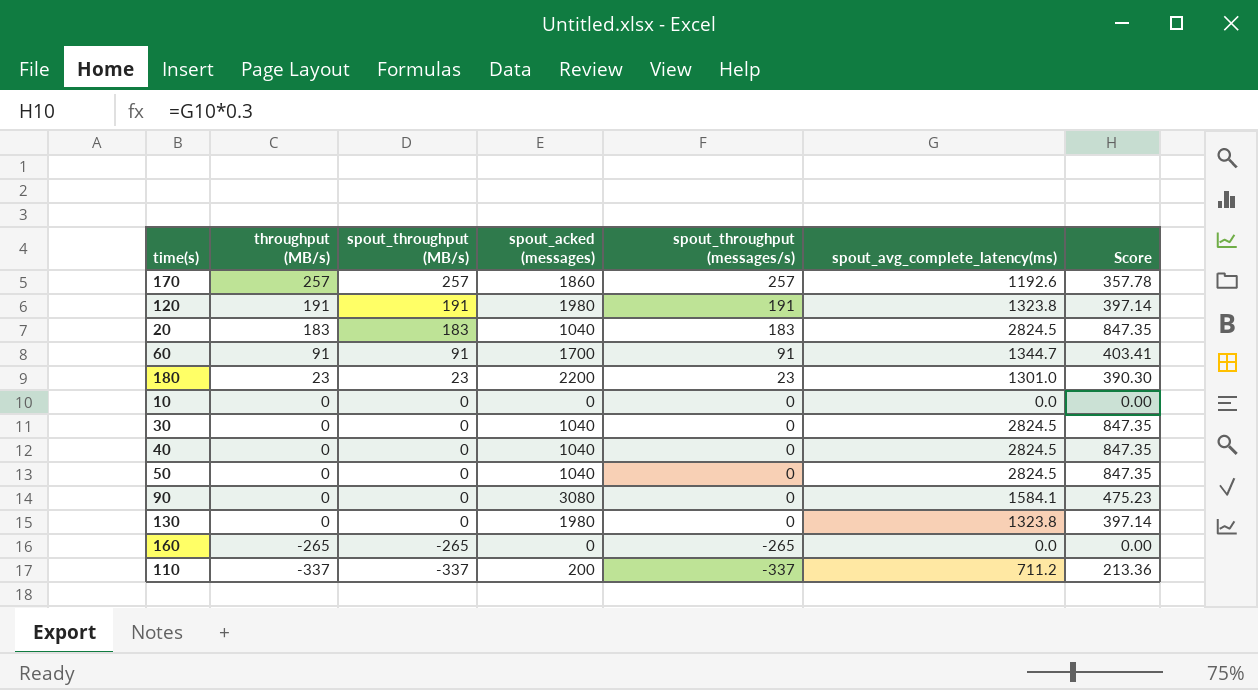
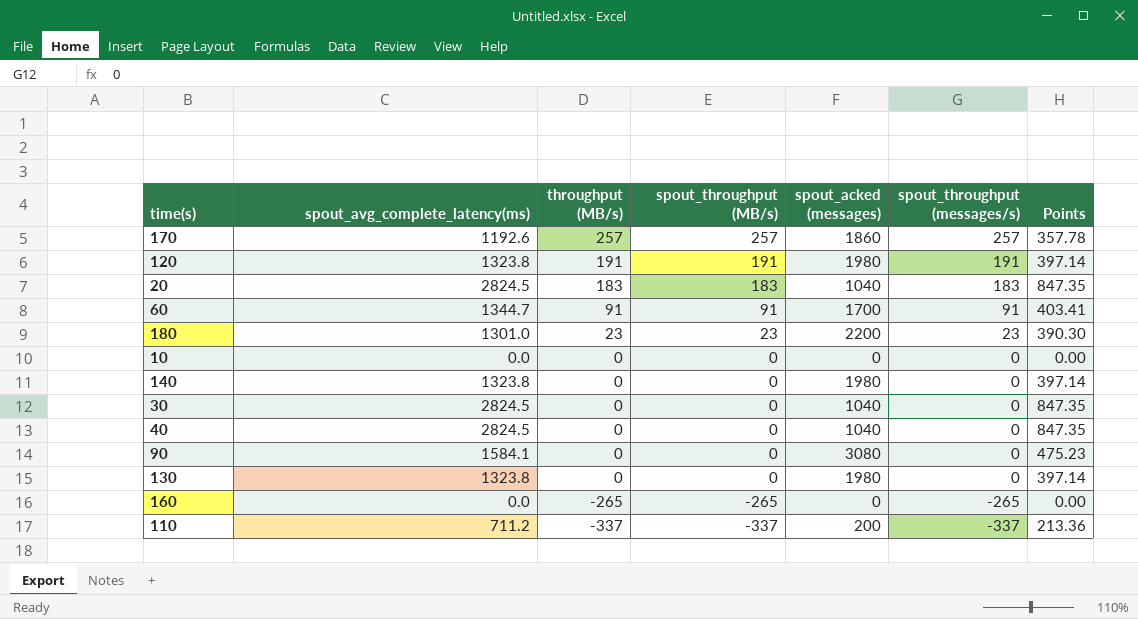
column spout_avg_complete_latency(ms) | position: 6 -> 2
column name: Score -> Points
row 50: 0 | 0 | 1040 | 0 | 2824.5 | 847.35 -> none
row 140: none -> 1323.8 | 0 | 0 | 1980 | 0 | 397.14

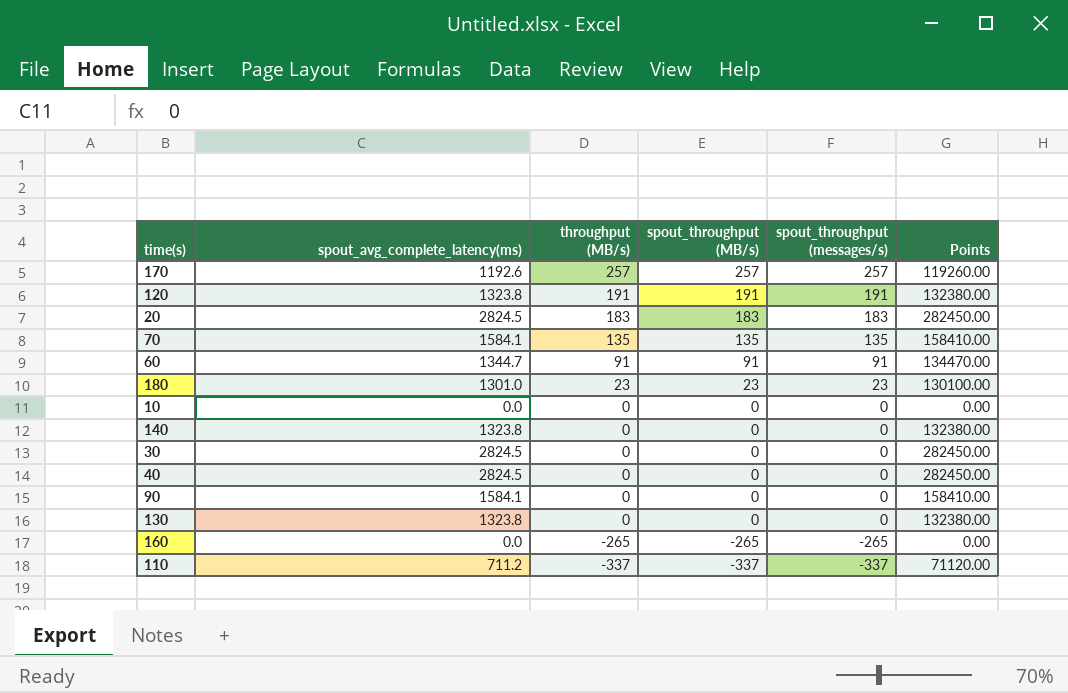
column spout_acked (messages) | position: 5 -> none
column Points | formula: [spout_avg_complete_latency(ms)] * 0.3 -> [spout_avg_complete_latency(ms)] * 100
row 70: none -> 1584.1 | 135 | 135 | 135 | 158410.00

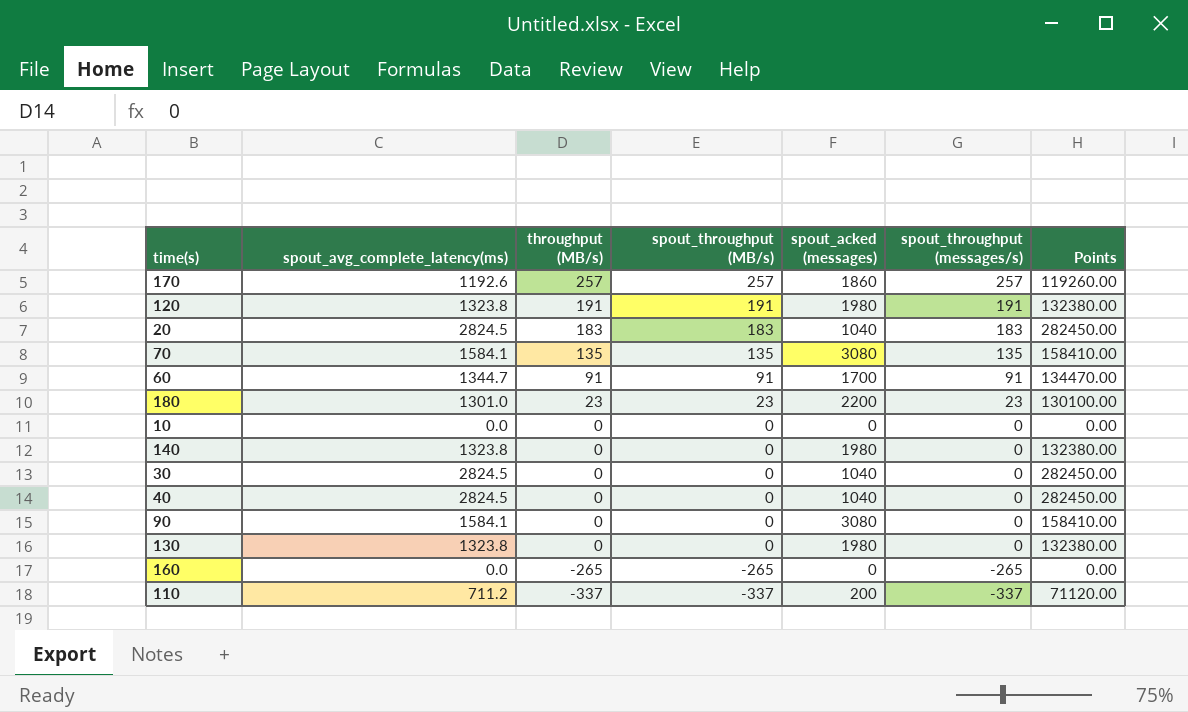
column spout_acked (messages) | position: none -> 5

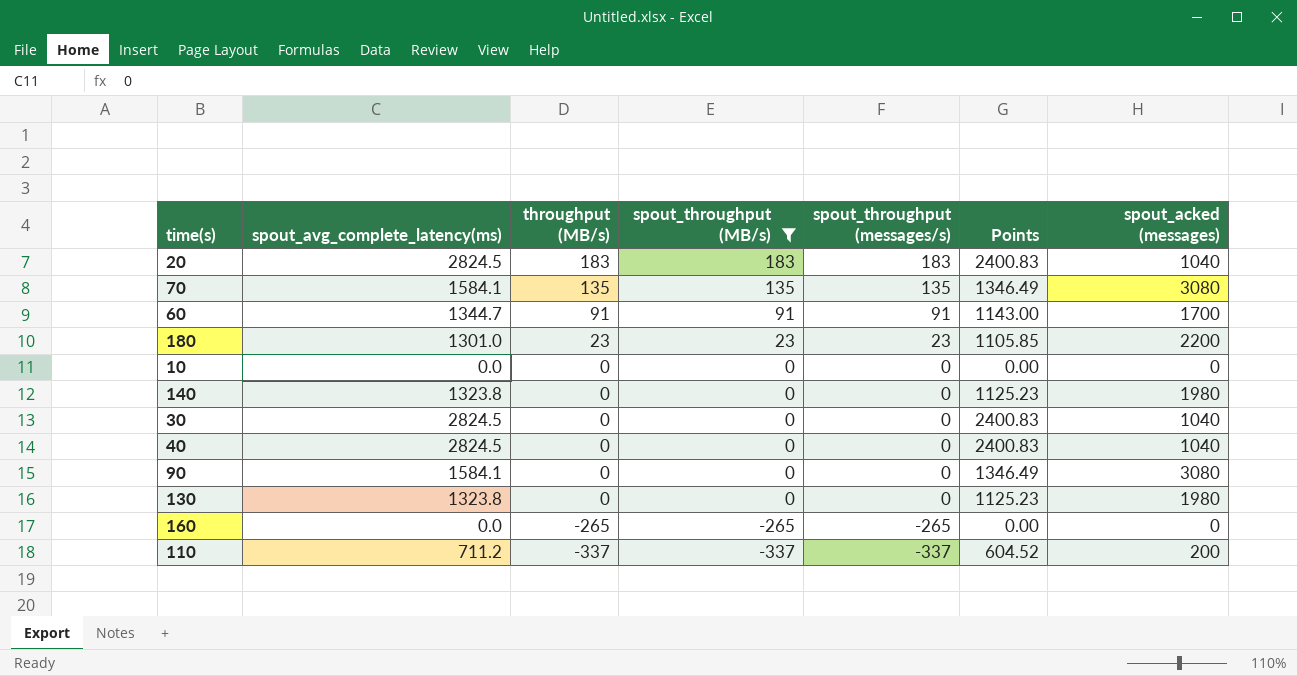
filter: none -> spout_throughput (MB/s) <= 183
column Points | formula: [spout_avg_complete_latency(ms)] * 100 -> [spout_avg_complete_latency(ms)] * 0.85
column spout_acked (messages) | position: 5 -> 7

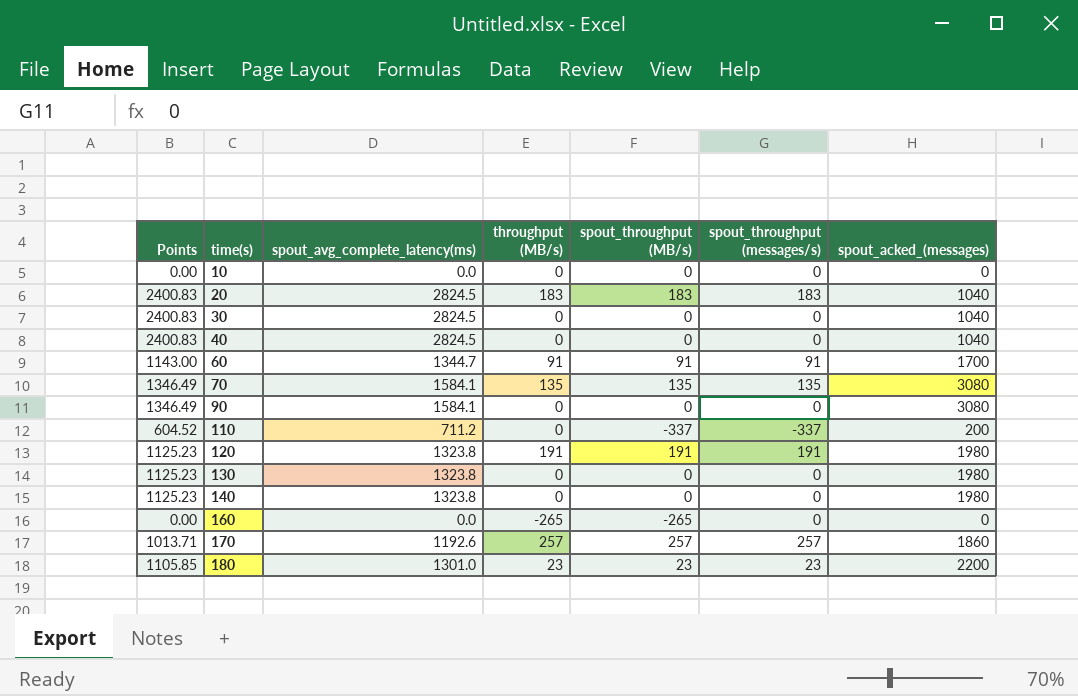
filter: spout_throughput (MB/s) <= 183 -> none
row order: throughput (MB/s) descending -> time(s) ascending
column Points | position: 6 -> 1
column name: spout_acked (messages) -> spout_acked_(messages)
110 | throughput (MB/s): -337 -> 0
160 | spout_throughput (messages/s): -265 -> 0

